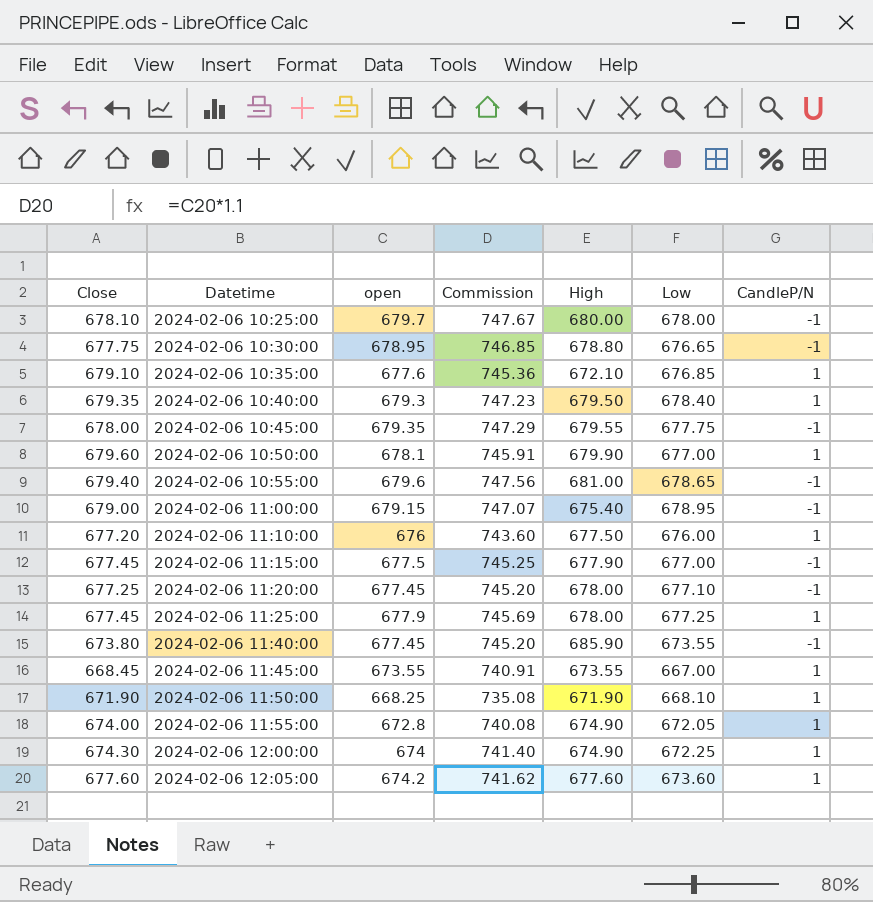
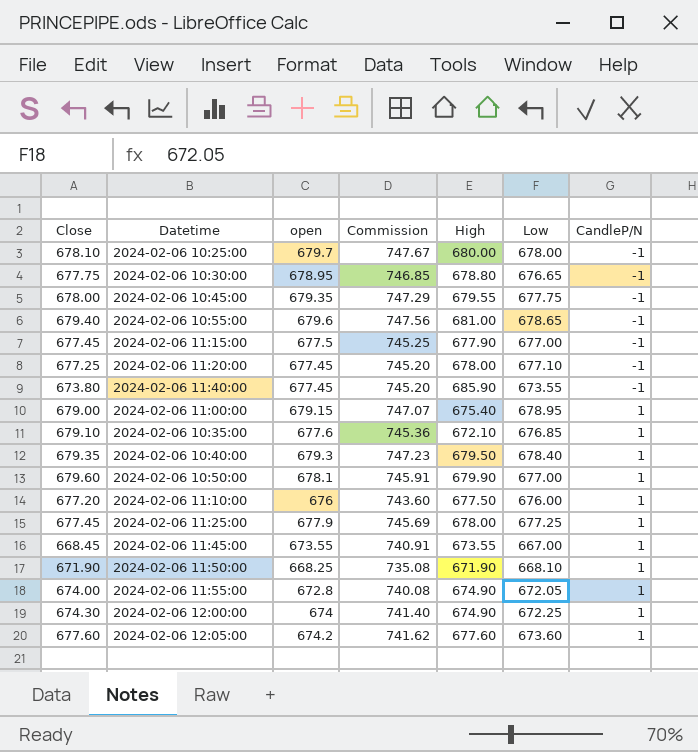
row order: Datetime ascending -> CandleP/N ascending
2024-02-06 11:00:00 | CandleP/N: -1 -> 1

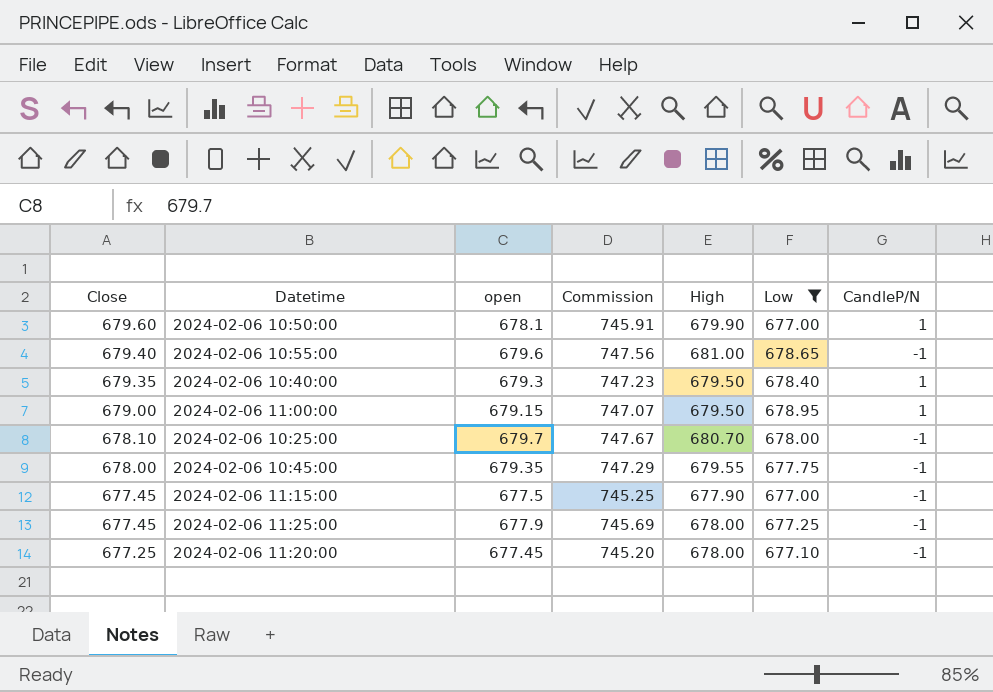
filter: none -> Low >= 677.00
row order: CandleP/N ascending -> Close descending
2024-02-06 11:00:00 | High: 675.40 -> 679.50
2024-02-06 10:25:00 | High: 680.00 -> 680.70
2024-02-06 11:25:00 | CandleP/N: 1 -> -1

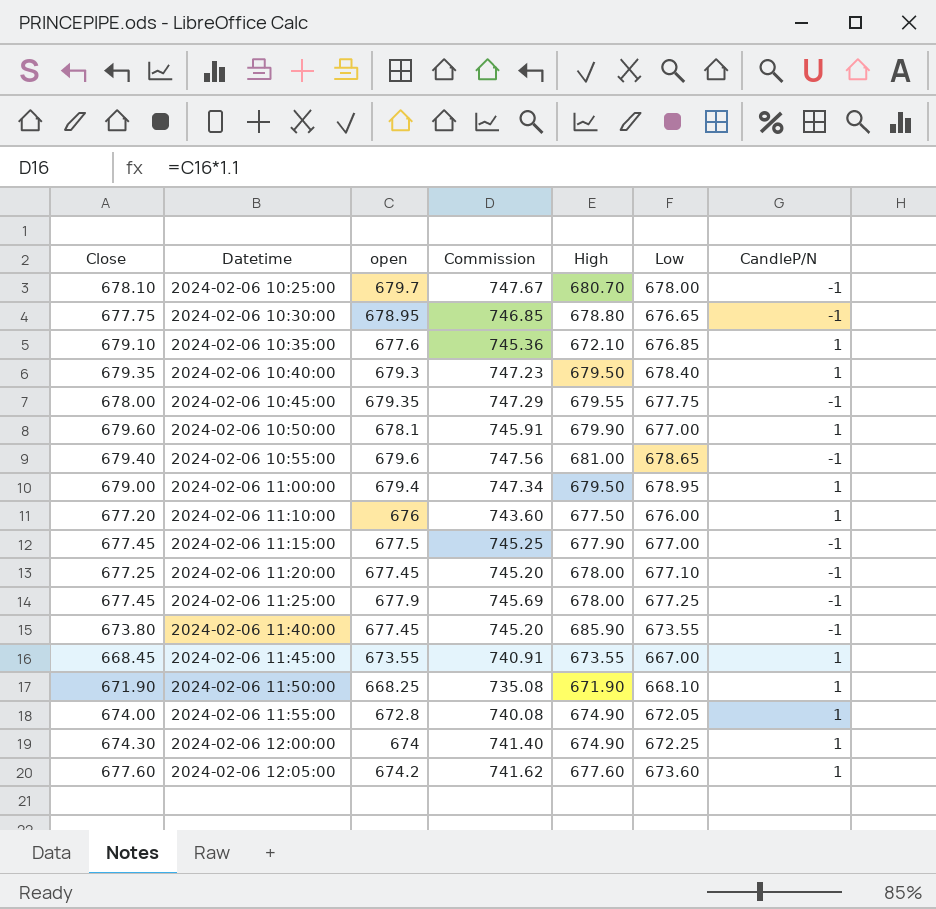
filter: Low >= 677.00 -> none
row order: Close descending -> Datetime ascending
2024-02-06 11:00:00 | open: 679.15 -> 679.4
2024-02-06 11:00:00 | Commission: 747.07 -> 747.34

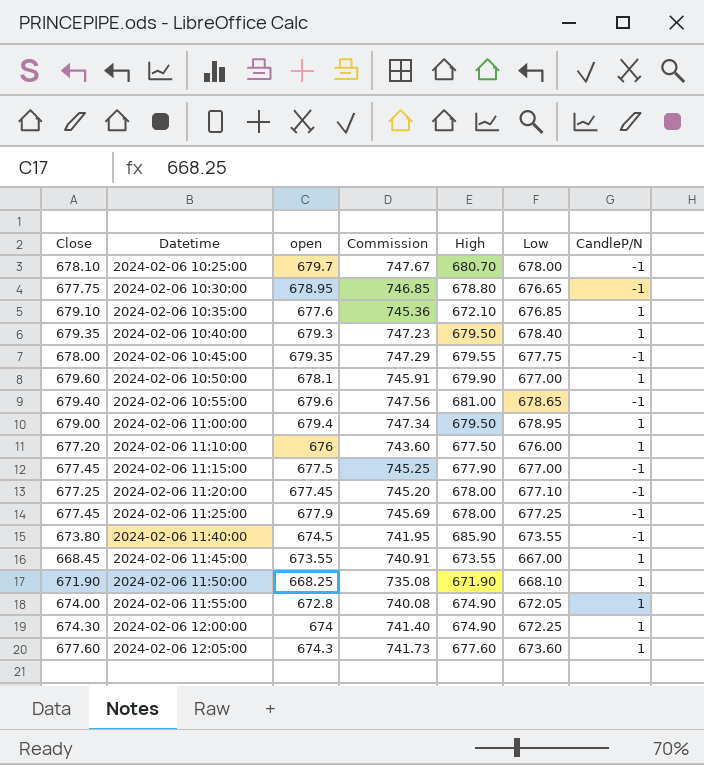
2024-02-06 11:40:00 | open: 677.45 -> 674.5
2024-02-06 11:40:00 | Commission: 745.20 -> 741.95
2024-02-06 12:05:00 | open: 674.2 -> 674.3
2024-02-06 12:05:00 | Commission: 741.62 -> 741.73

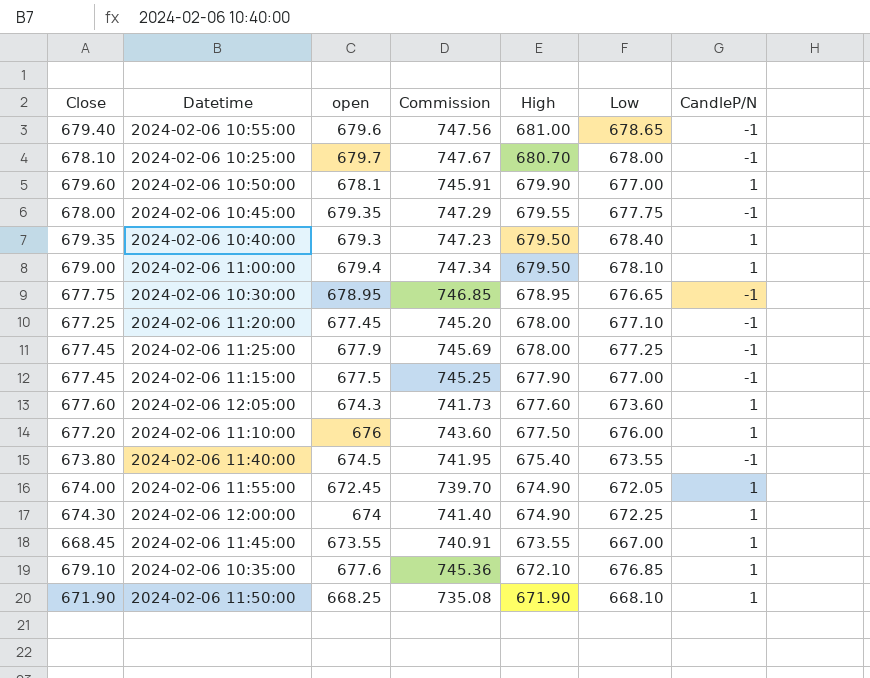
row order: Datetime ascending -> High descending
2024-02-06 11:00:00 | Low: 678.95 -> 678.10
2024-02-06 10:30:00 | High: 678.80 -> 678.95
2024-02-06 11:40:00 | High: 685.90 -> 675.40
2024-02-06 11:55:00 | open: 672.8 -> 672.45
2024-02-06 11:55:00 | Commission: 740.08 -> 739.70

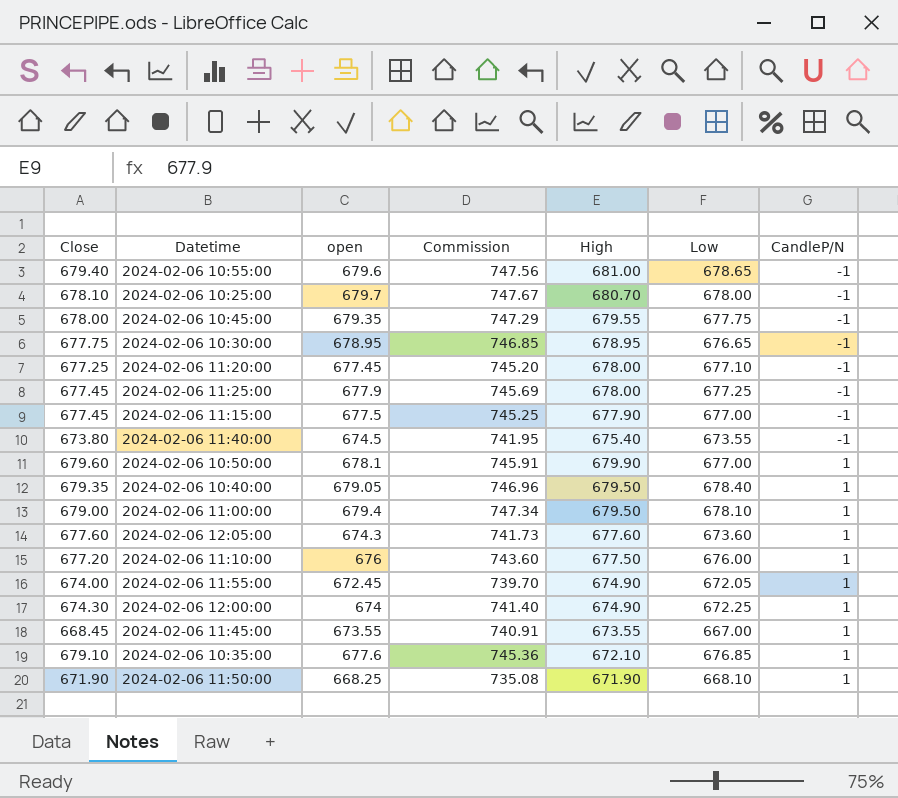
row order: High descending -> CandleP/N ascending
2024-02-06 10:40:00 | open: 679.3 -> 679.05
2024-02-06 10:40:00 | Commission: 747.23 -> 746.96

